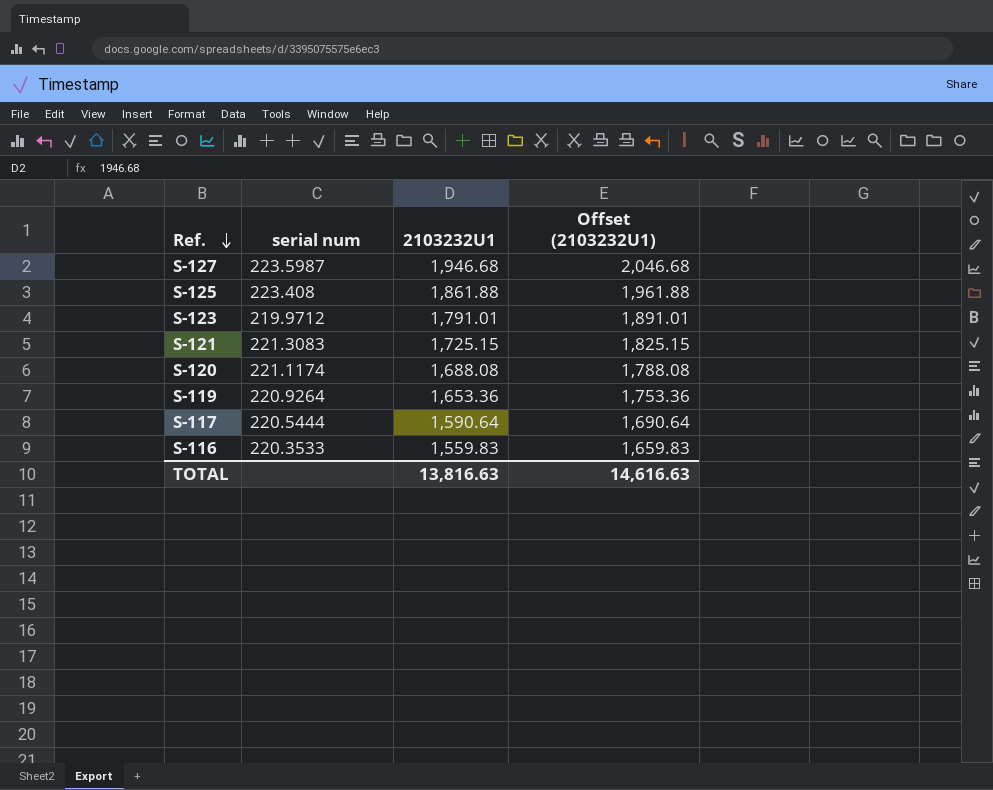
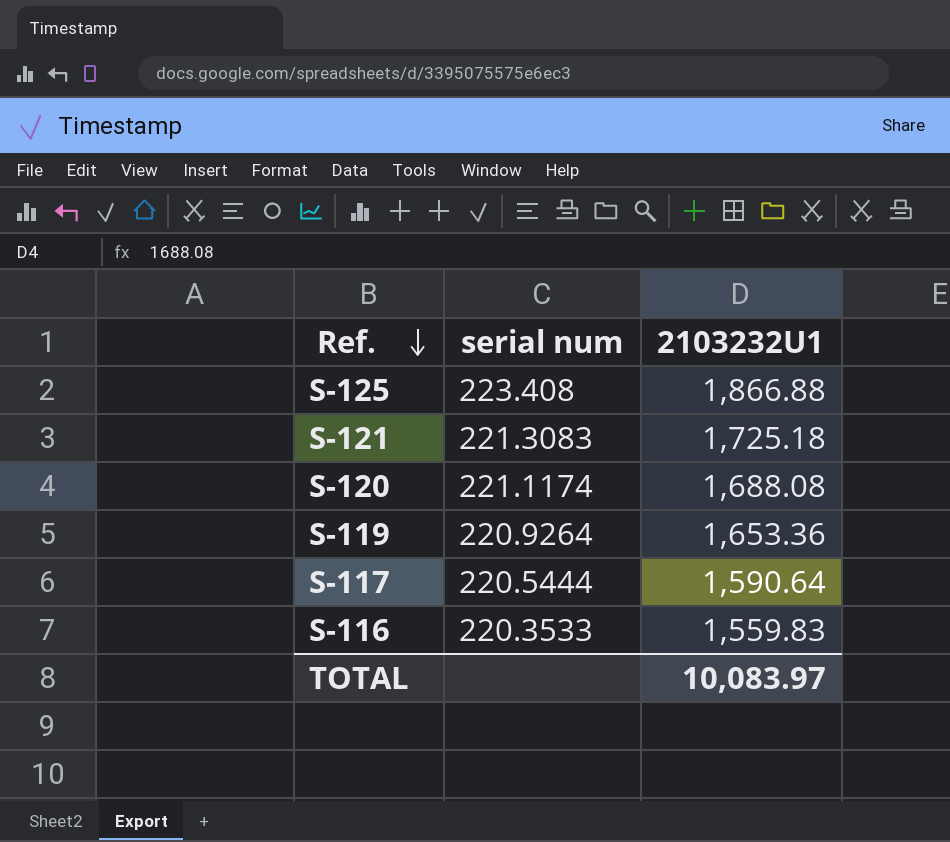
column Offset (2103232U1) | formula: [2103232U1] + 100 -> none
row S-127: 223.5987 | 1,946.68 | 2,046.68 -> none
row S-123: 219.9712 | 1,791.01 | 1,891.01 -> none
S-125 | 2103232U1: 1,861.88 -> 1,866.88
S-121 | 2103232U1: 1,725.15 -> 1,725.18
TOTAL | 2103232U1: 13,816.63 -> 10,083.97

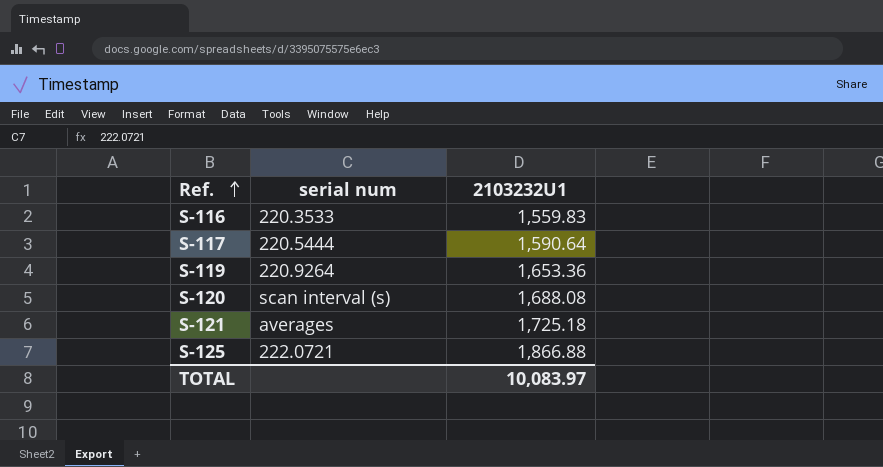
row order: Ref. descending -> Ref. ascending
S-120 | serial num: 221.1174 -> scan interval (s)
S-121 | serial num: 221.3083 -> averages
S-125 | serial num: 223.408 -> 222.0721

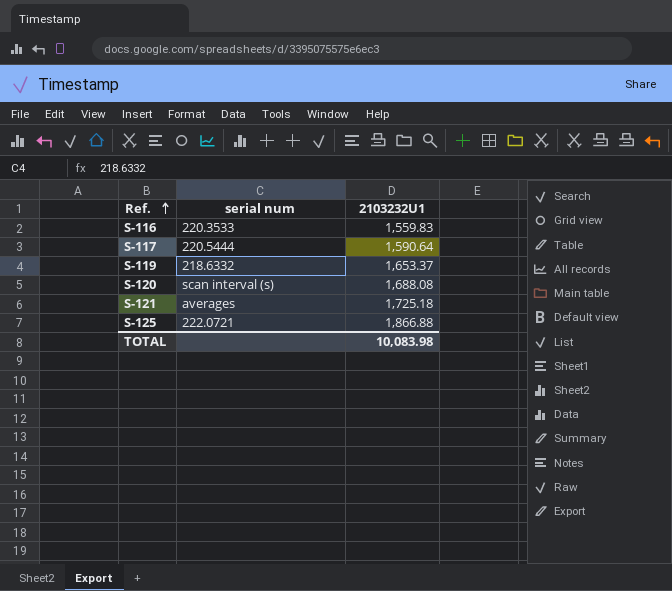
S-119 | serial num: 220.9264 -> 218.6332
S-119 | 2103232U1: 1,653.36 -> 1,653.37
TOTAL | 2103232U1: 10,083.97 -> 10,083.98

